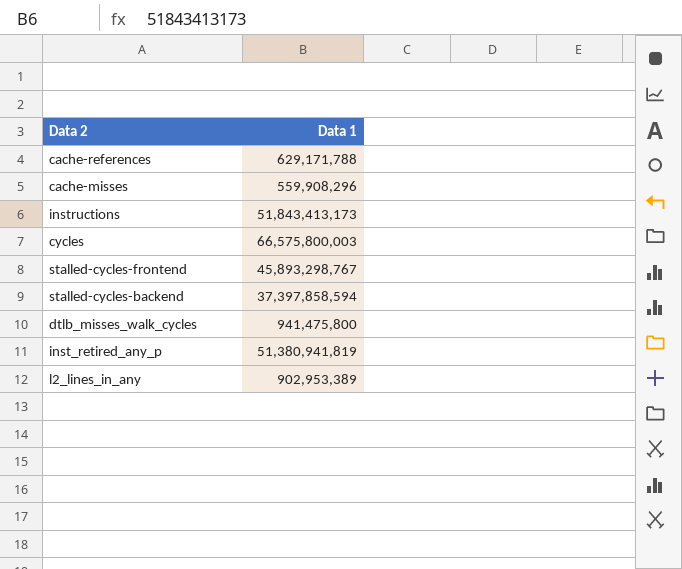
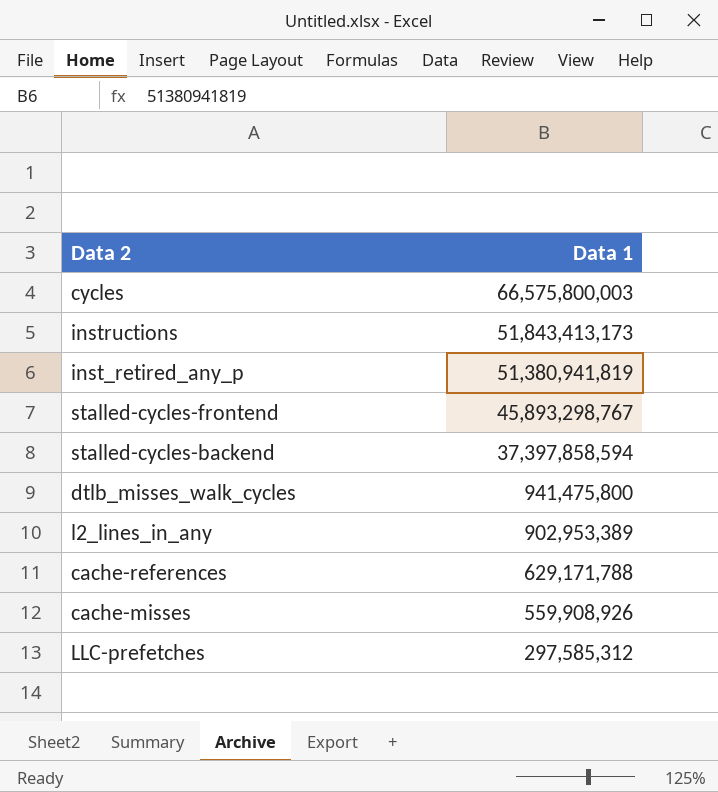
row order: none -> Data 1 descending
cache-misses | Data 1: 559,908,296 -> 559,908,926
row LLC-prefetches: none -> 297,585,312

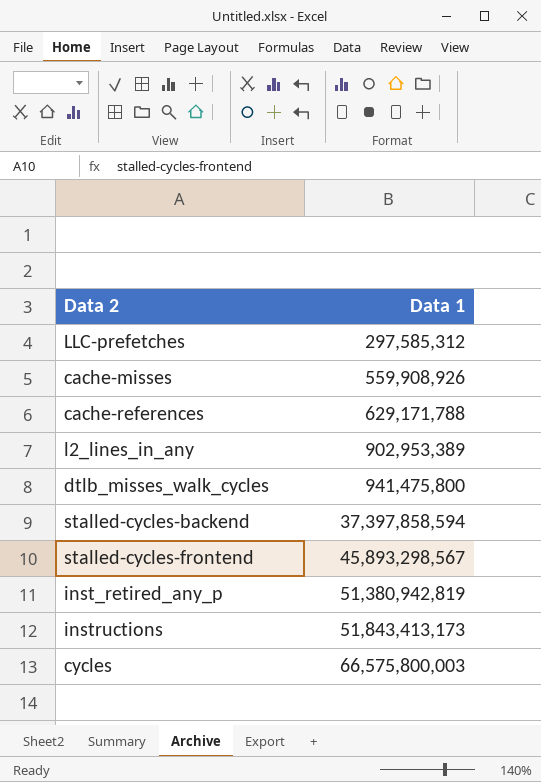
row order: Data 1 descending -> Data 1 ascending
stalled-cycles-frontend | Data 1: 45,893,298,767 -> 45,893,298,567
inst_retired_any_p | Data 1: 51,380,941,819 -> 51,380,942,819

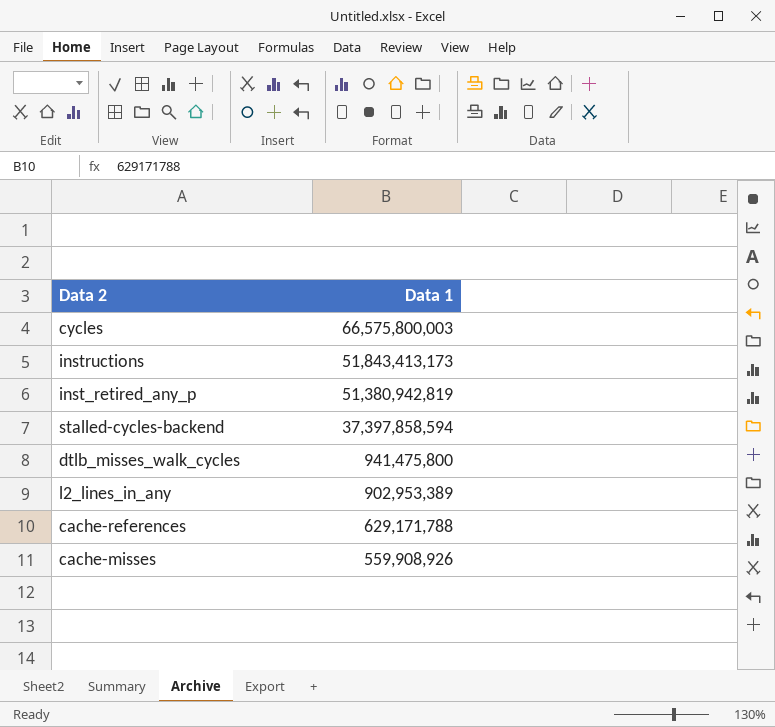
row order: Data 1 ascending -> Data 1 descending
row LLC-prefetches: 297,585,312 -> none
row stalled-cycles-frontend: 45,893,298,567 -> none

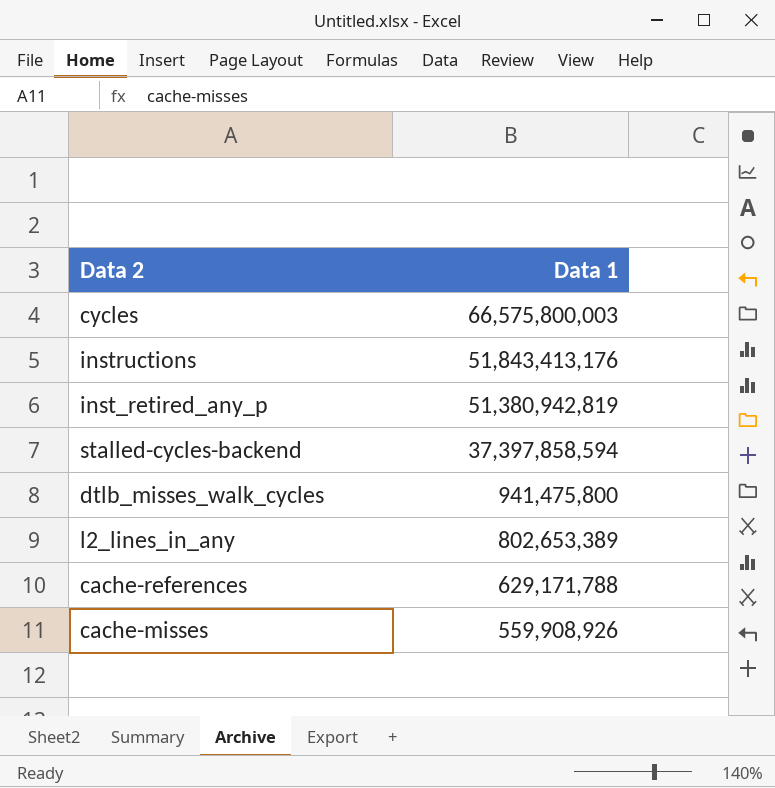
instructions | Data 1: 51,843,413,173 -> 51,843,413,176
l2_lines_in_any | Data 1: 902,953,389 -> 802,653,389

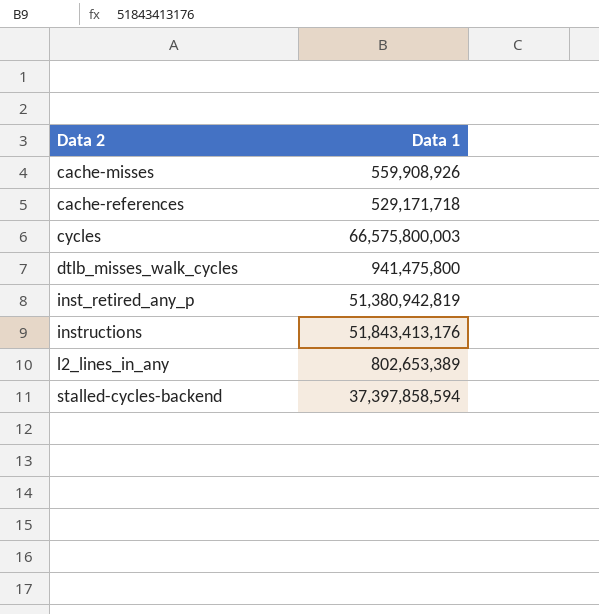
row order: Data 1 descending -> Data 2 ascending
cache-references | Data 1: 629,171,788 -> 529,171,718

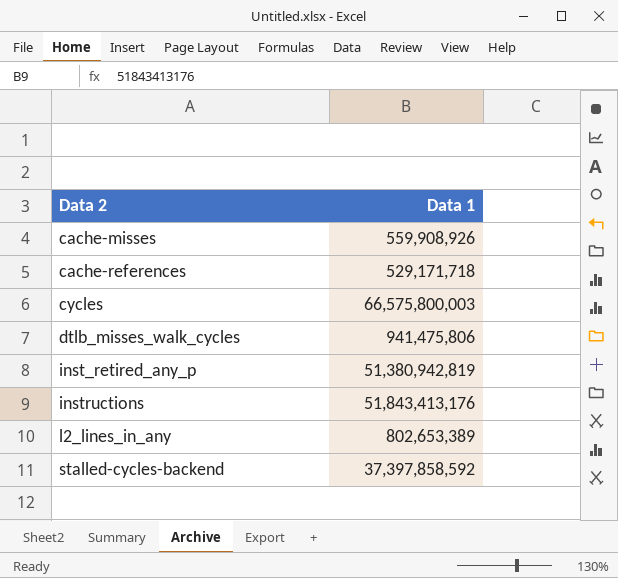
dtlb_misses_walk_cycles | Data 1: 941,475,800 -> 941,475,806
stalled-cycles-backend | Data 1: 37,397,858,594 -> 37,397,858,592

